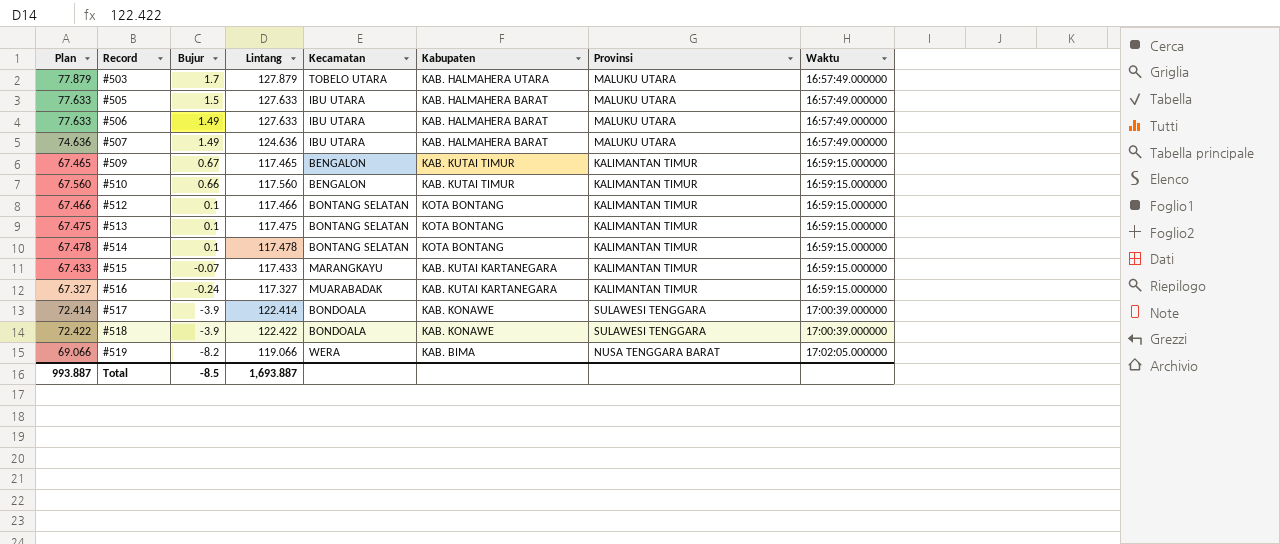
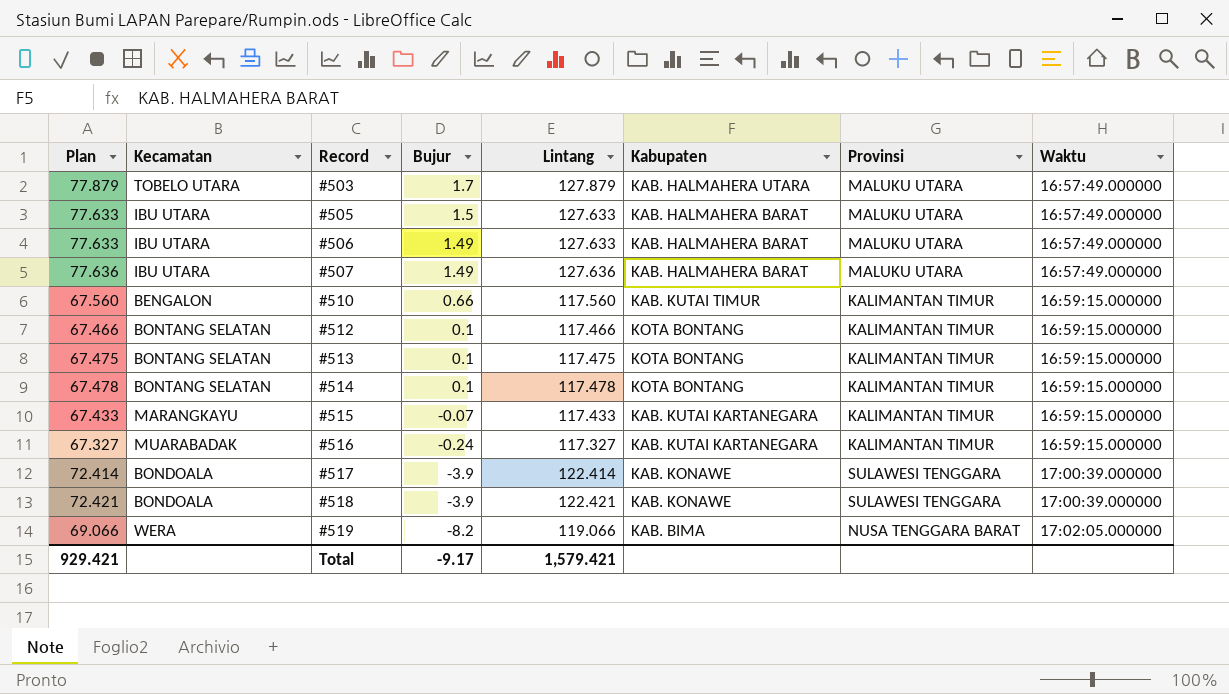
column Kecamatan | position: 5 -> 2
row #509: 67.465 | 0.67 | 117.465 | BENGALON | KAB. KUTAI TIMUR | KALIMANTAN TIMUR | 16:59:15.000000 -> none
#507 | Plan: 74.636 -> 77.636
#507 | Lintang: 124.636 -> 127.636
#518 | Plan: 72.422 -> 72.421
#518 | Lintang: 122.422 -> 122.421
Total | Plan: 993.887 -> 929.421
Total | Bujur: -8.5 -> -9.17
Total | Lintang: 1,693.887 -> 1,579.421

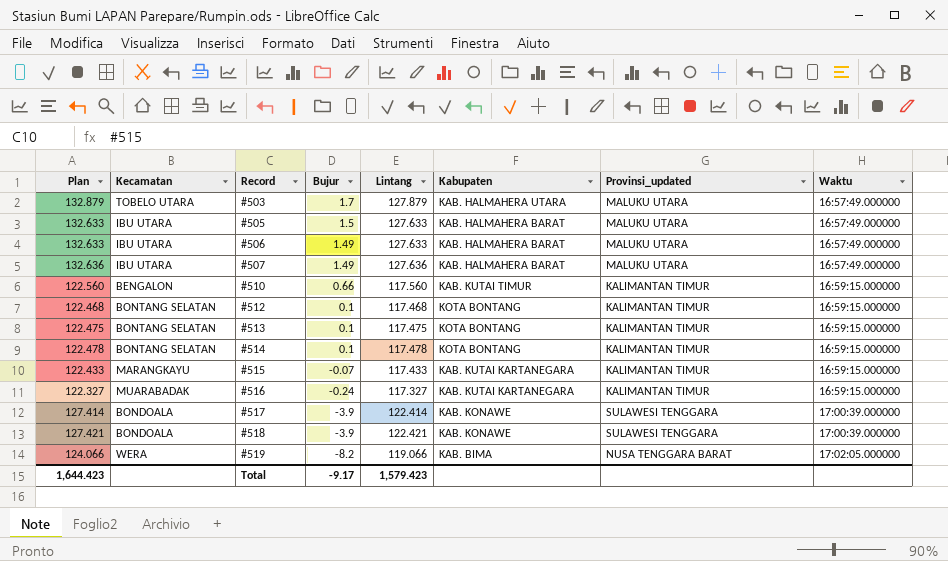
column Plan | formula: [Lintang] - 50 -> [Lintang] + 5
column name: Provinsi -> Provinsi_updated
#512 | Lintang: 117.466 -> 117.468
Total | Plan: 929.421 -> 1,644.423
Total | Lintang: 1,579.421 -> 1,579.423

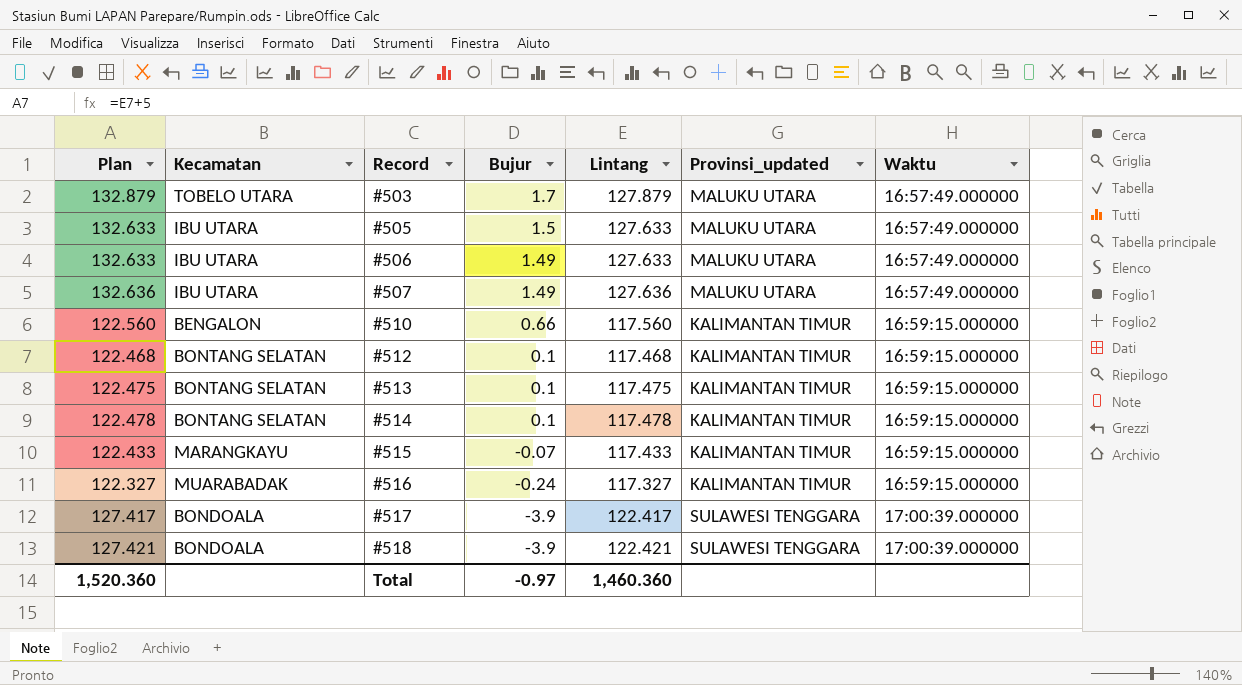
column Kabupaten | position: 6 -> none
row #519: 124.066 | WERA | -8.2 | 119.066 | KAB. BIMA | NUSA TENGGARA BARAT | 17:02:05.000000 -> none
#517 | Plan: 127.414 -> 127.417
#517 | Lintang: 122.414 -> 122.417
Total | Plan: 1,644.423 -> 1,520.360
Total | Bujur: -9.17 -> -0.97
Total | Lintang: 1,579.423 -> 1,460.360

